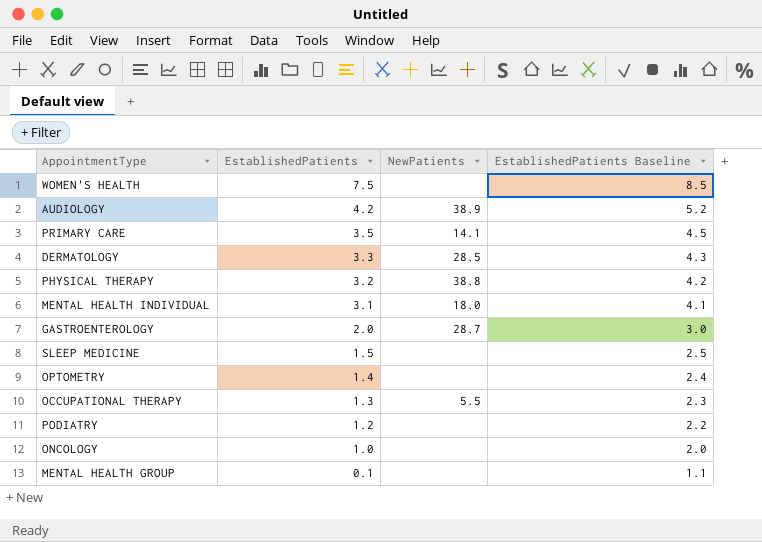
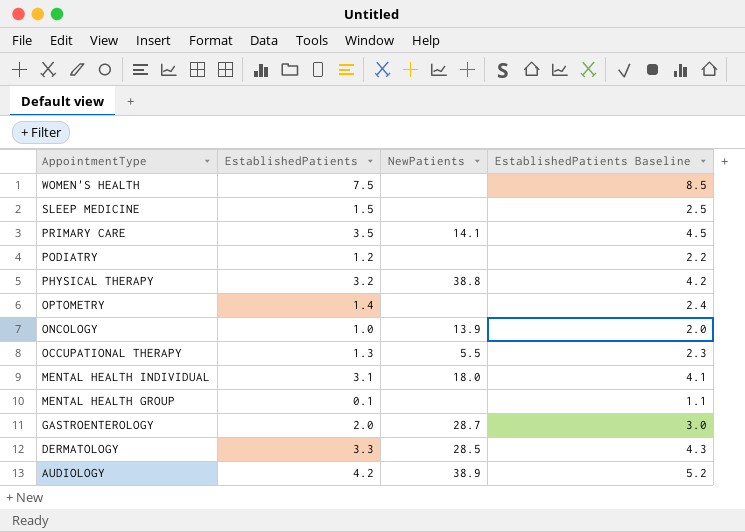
row order: EstablishedPatients descending -> AppointmentType descending
ONCOLOGY | NewPatients: none -> 13.9

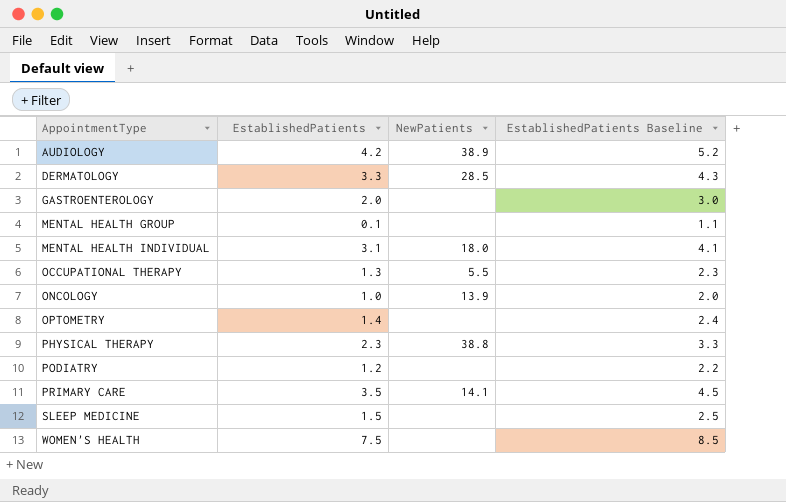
row order: AppointmentType descending -> AppointmentType ascending
GASTROENTEROLOGY | NewPatients: 28.7 -> none
PHYSICAL THERAPY | EstablishedPatients: 3.2 -> 2.3
PHYSICAL THERAPY | EstablishedPatients Baseline: 4.2 -> 3.3

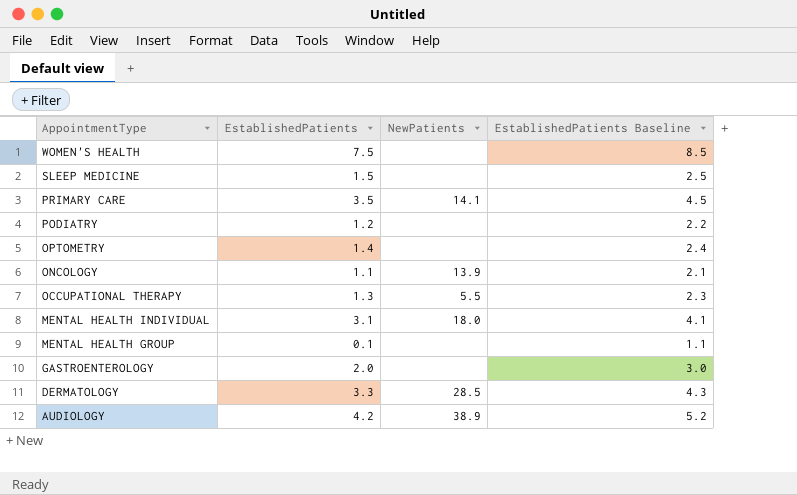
row order: AppointmentType ascending -> AppointmentType descending
row PHYSICAL THERAPY: 2.3 | 38.8 | 3.3 -> none
ONCOLOGY | EstablishedPatients: 1.0 -> 1.1
ONCOLOGY | EstablishedPatients Baseline: 2.0 -> 2.1

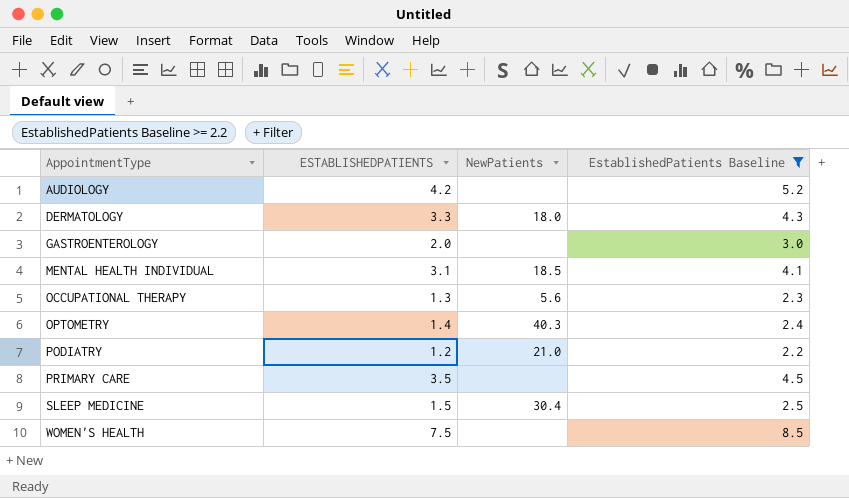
filter: none -> EstablishedPatients Baseline >= 2.2
row order: AppointmentType descending -> AppointmentType ascending
column name: EstablishedPatients -> ESTABLISHEDPATIENTS
AUDIOLOGY | NewPatients: 38.9 -> none
DERMATOLOGY | NewPatients: 28.5 -> 18.0
MENTAL HEALTH INDIVIDUAL | NewPatients: 18.0 -> 18.5
OCCUPATIONAL THERAPY | NewPatients: 5.5 -> 5.6
OPTOMETRY | NewPatients: none -> 40.3
PODIATRY | NewPatients: none -> 21.0
PRIMARY CARE | NewPatients: 14.1 -> none
SLEEP MEDICINE | NewPatients: none -> 30.4

